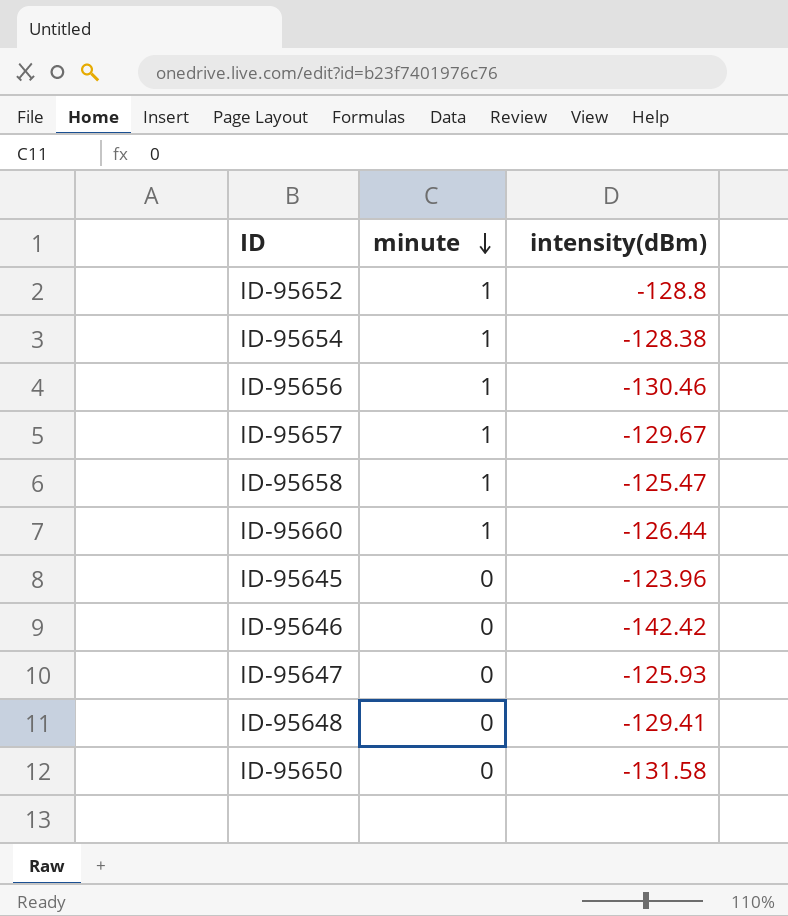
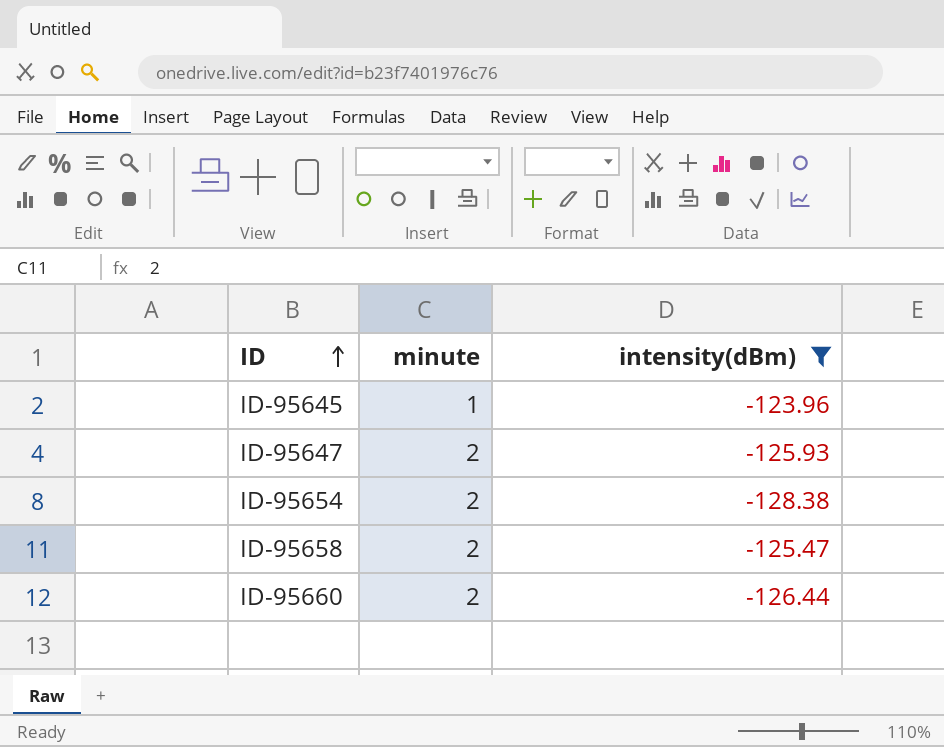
filter: none -> intensity(dBm) >= -128.38
row order: minute descending -> ID ascending
ID-95645 | minute: 0 -> 1
ID-95647 | minute: 0 -> 2
ID-95654 | minute: 1 -> 2
ID-95658 | minute: 1 -> 2
ID-95660 | minute: 1 -> 2

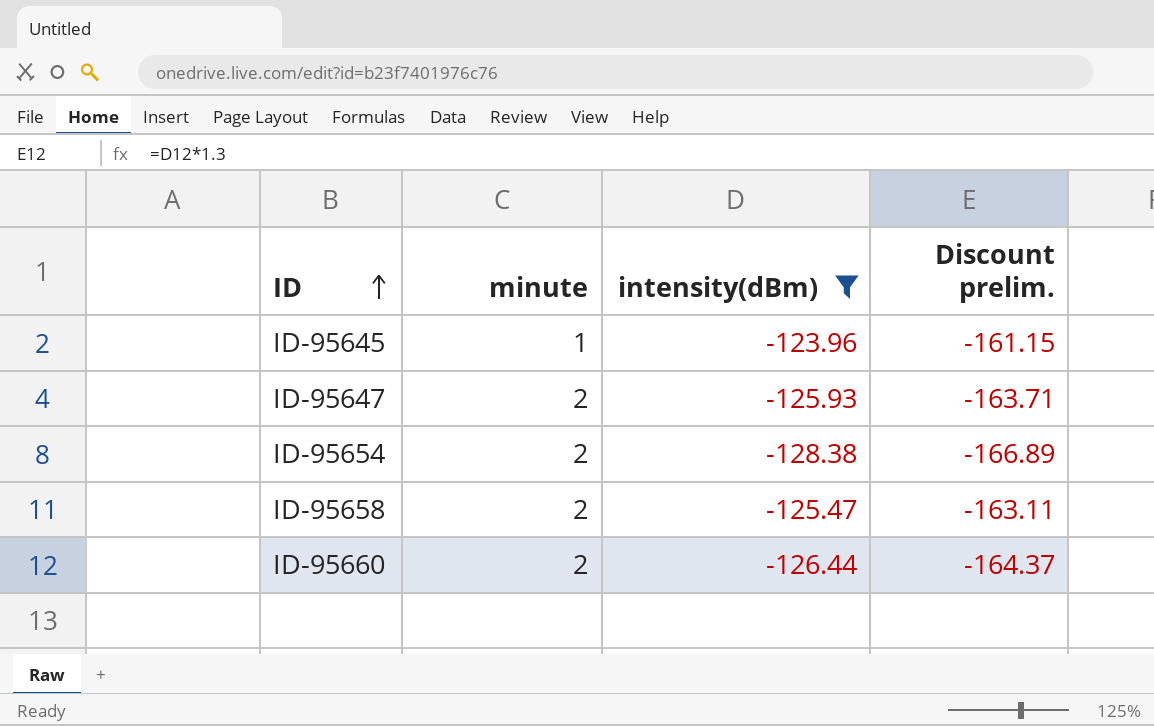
column Discount prelim. | formula: none -> [intensity(dBm)] * 1.3

